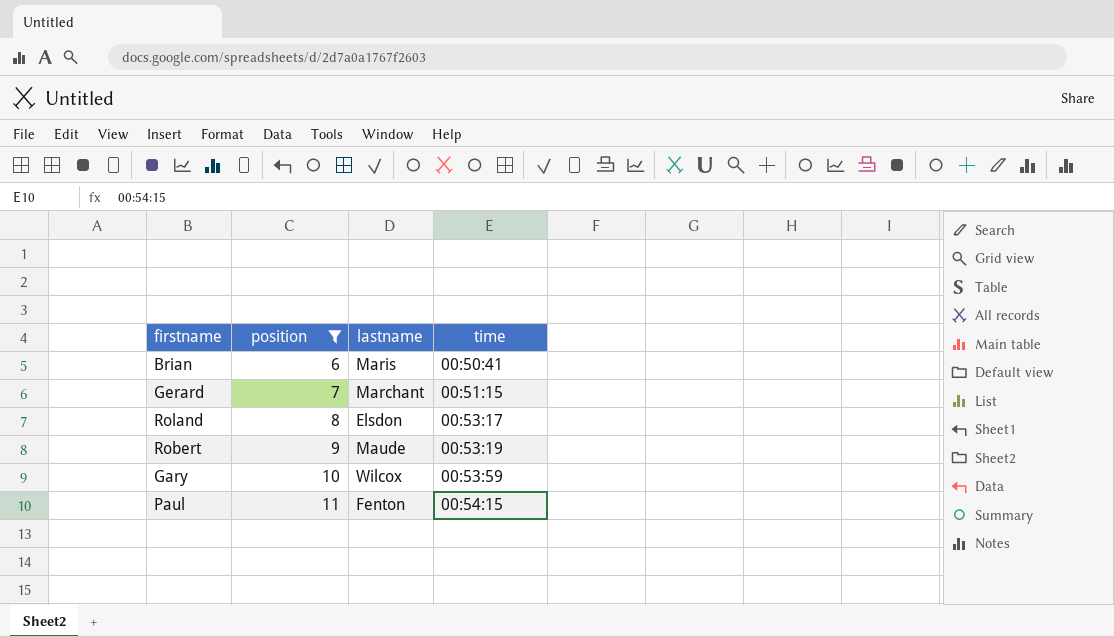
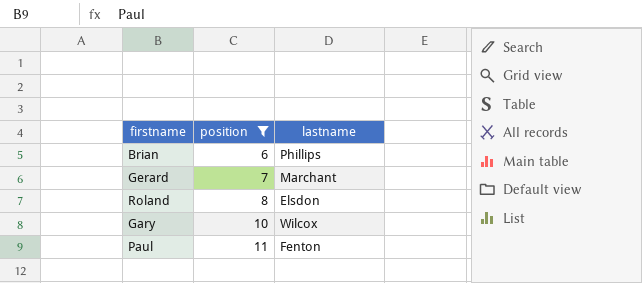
column time | position: 4 -> none
row Robert: 9 | Maude | 00:53:19 -> none
Brian | lastname: Maris -> Phillips

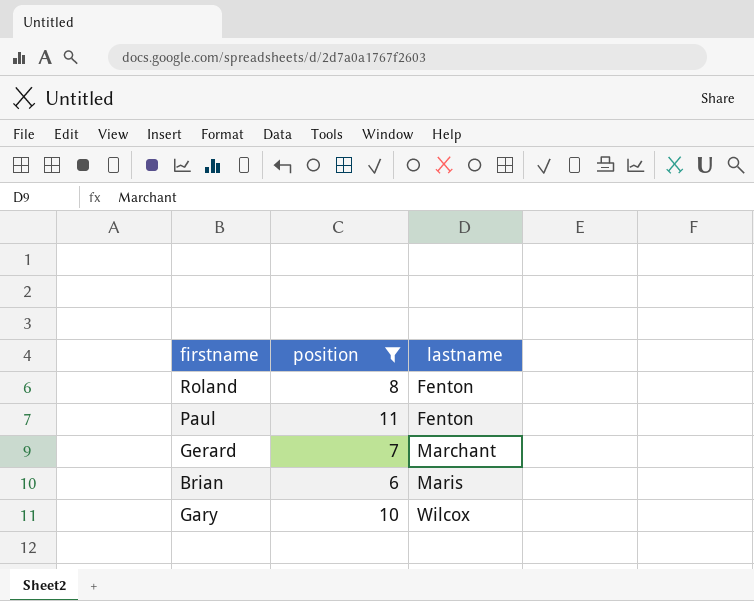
row order: position ascending -> lastname ascending
Roland | lastname: Elsdon -> Fenton
Brian | lastname: Phillips -> Maris

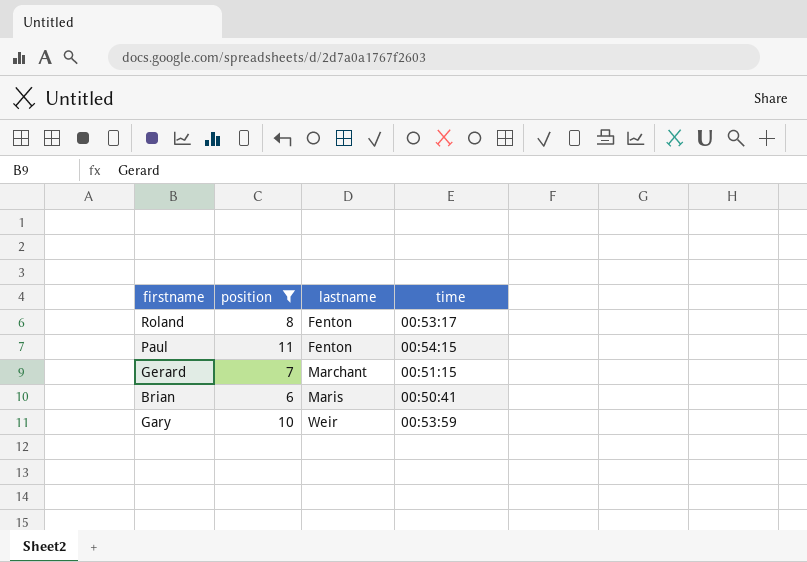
column time | position: none -> 4
Gary | lastname: Wilcox -> Weir

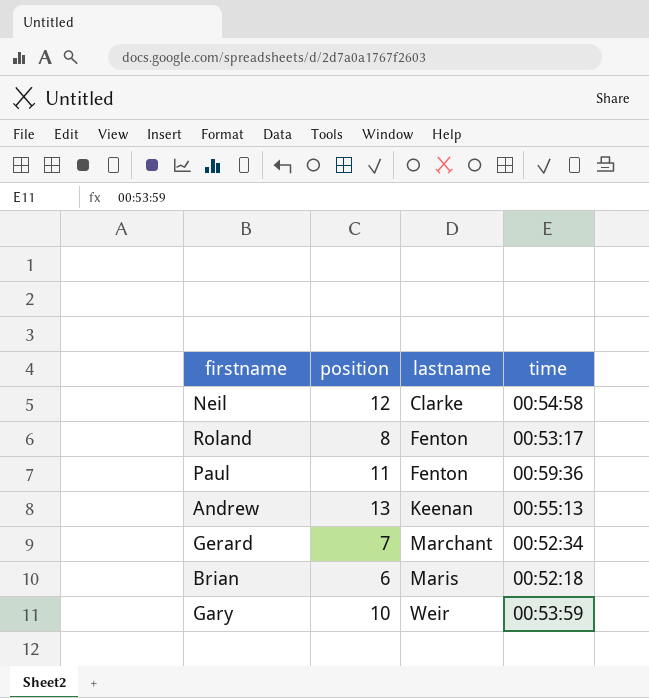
filter: position <= 11 -> none
Paul | time: 00:54:15 -> 00:59:36
Gerard | time: 00:51:15 -> 00:52:34
Brian | time: 00:50:41 -> 00:52:18

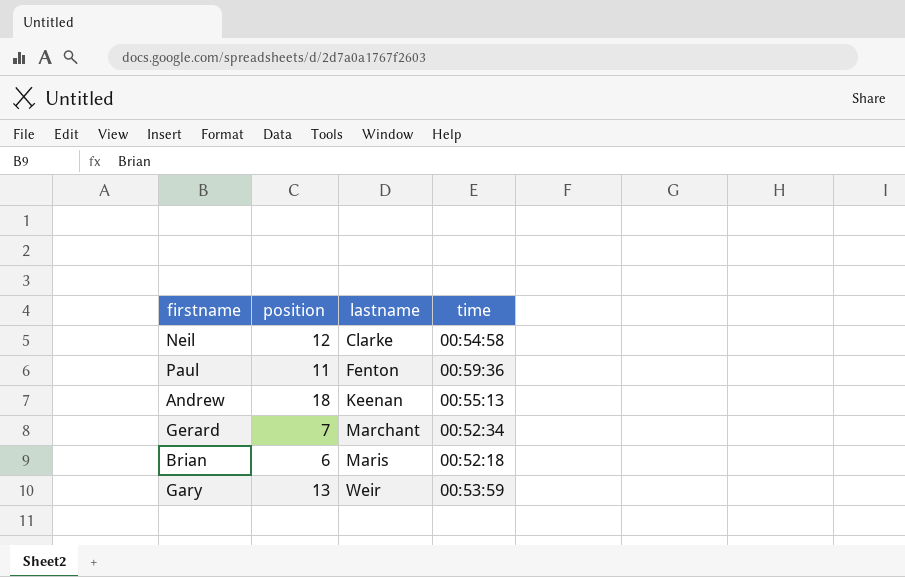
row Roland: 8 | Fenton | 00:53:17 -> none
Andrew | position: 13 -> 18
Gary | position: 10 -> 13

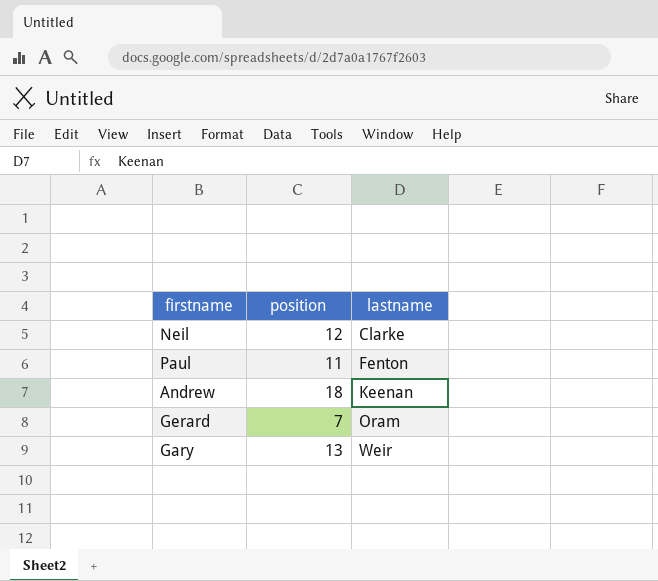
column time | position: 4 -> none
row Brian: 6 | Maris | 00:52:18 -> none
Gerard | lastname: Marchant -> Oram

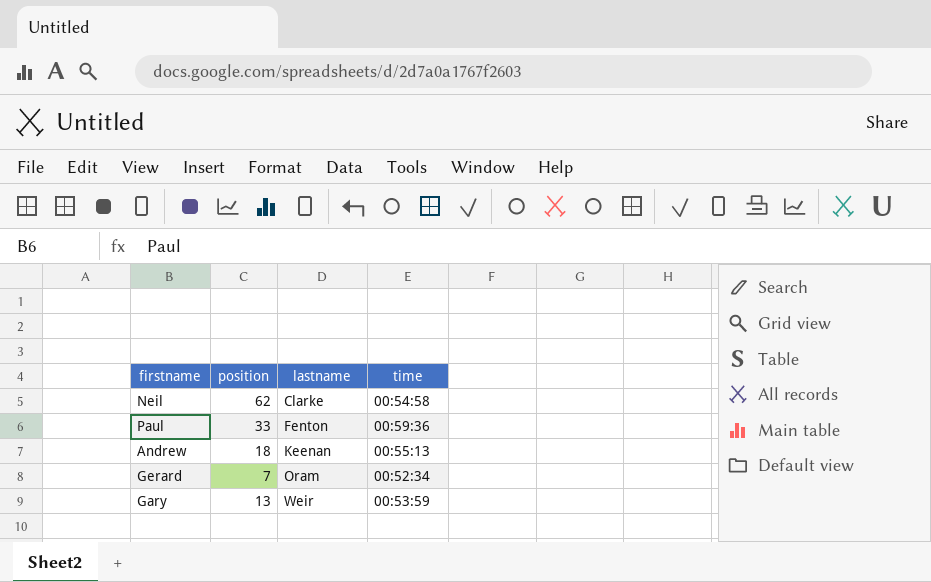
column time | position: none -> 4
Neil | position: 12 -> 62
Paul | position: 11 -> 33

